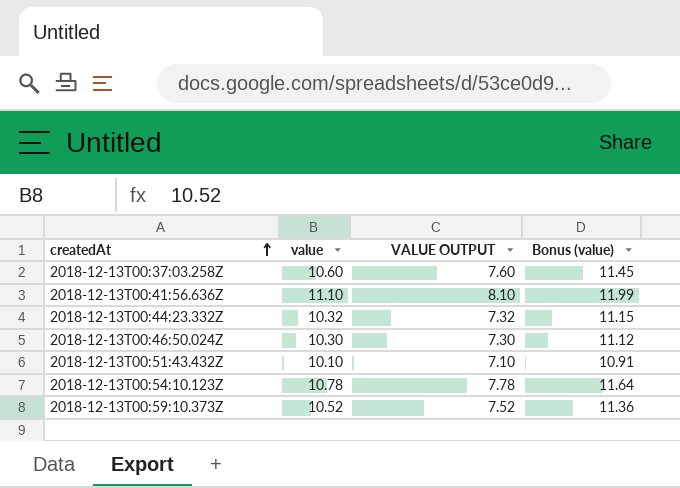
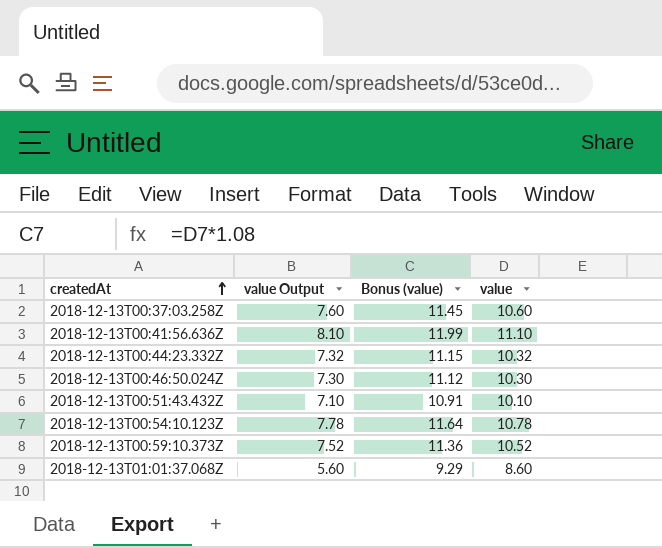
column name: VALUE OUTPUT -> value Output
column value | position: 2 -> 4
row 2018-12-13T01:01:37.068Z: none -> 5.60 | 9.29 | 8.60

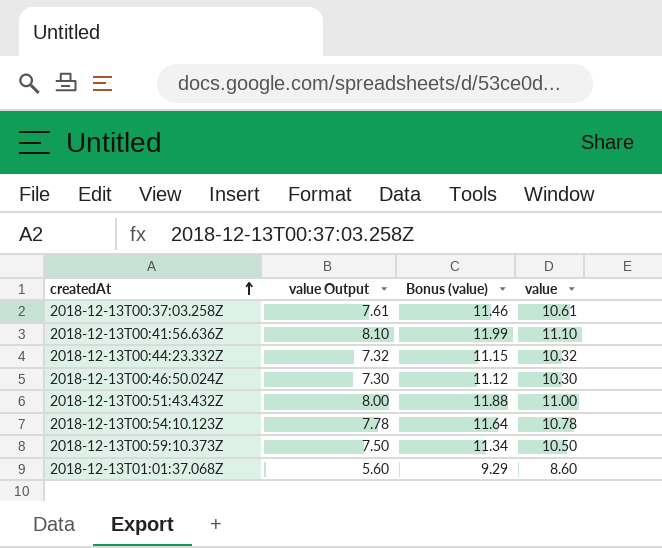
2018-12-13T00:37:03.258Z | value Output: 7.60 -> 7.61
2018-12-13T00:37:03.258Z | Bonus (value): 11.45 -> 11.46
2018-12-13T00:37:03.258Z | value: 10.60 -> 10.61
2018-12-13T00:51:43.432Z | value Output: 7.10 -> 8.00
2018-12-13T00:51:43.432Z | Bonus (value): 10.91 -> 11.88
2018-12-13T00:51:43.432Z | value: 10.10 -> 11.00
2018-12-13T00:59:10.373Z | value Output: 7.52 -> 7.50
2018-12-13T00:59:10.373Z | Bonus (value): 11.36 -> 11.34
2018-12-13T00:59:10.373Z | value: 10.52 -> 10.50

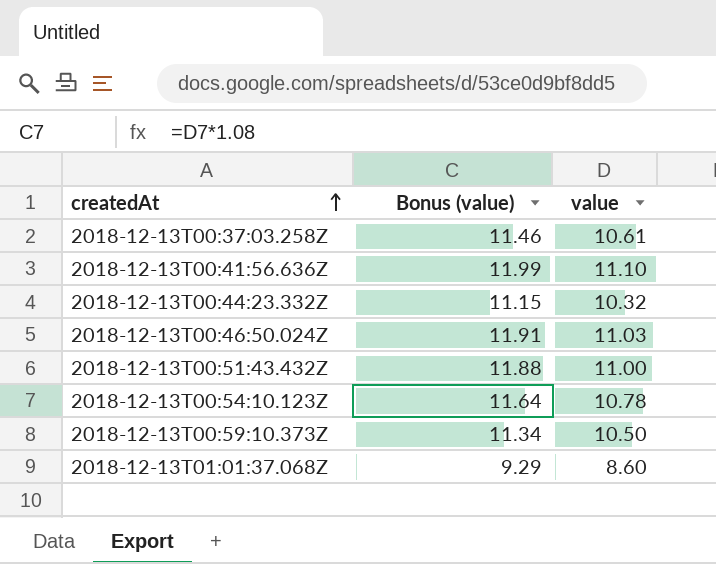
column value Output | formula: [value] - 3 -> none
2018-12-13T00:46:50.024Z | Bonus (value): 11.12 -> 11.91
2018-12-13T00:46:50.024Z | value: 10.30 -> 11.03

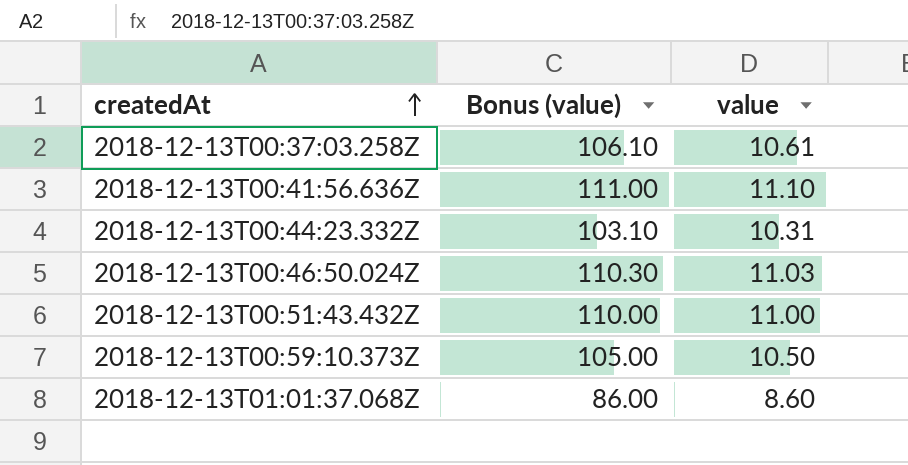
column Bonus (value) | formula: [value] * 1.08 -> [value] * 10
row 2018-12-13T00:54:10.123Z: 11.64 | 10.78 -> none
2018-12-13T00:44:23.332Z | value: 10.32 -> 10.31

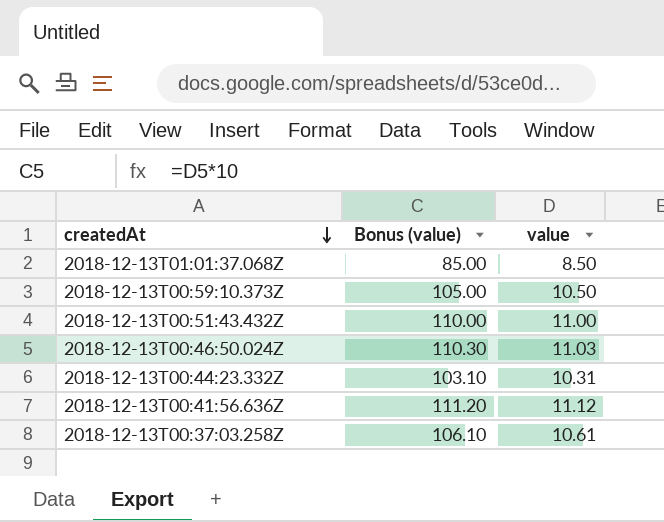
row order: createdAt ascending -> createdAt descending
2018-12-13T01:01:37.068Z | Bonus (value): 86.00 -> 85.00
2018-12-13T01:01:37.068Z | value: 8.60 -> 8.50
2018-12-13T00:41:56.636Z | Bonus (value): 111.00 -> 111.20
2018-12-13T00:41:56.636Z | value: 11.10 -> 11.12

